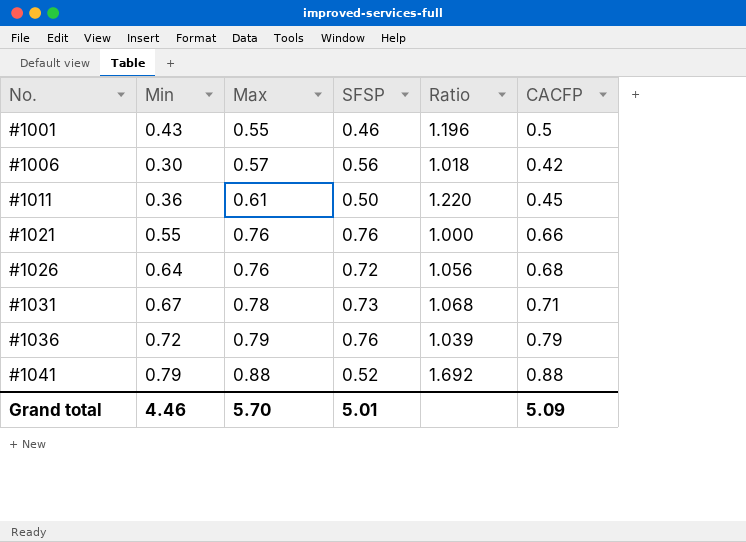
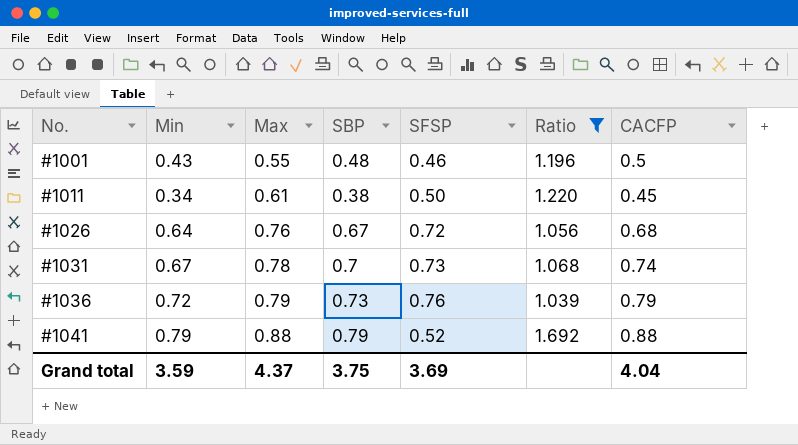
filter: none -> Ratio >= 1.039
column SBP | position: none -> 4
#1011 | Min: 0.36 -> 0.34
#1031 | CACFP: 0.71 -> 0.74
Grand total | Min: 4.46 -> 3.59
Grand total | Max: 5.70 -> 4.37
Grand total | SFSP: 5.01 -> 3.69
Grand total | CACFP: 5.09 -> 4.04

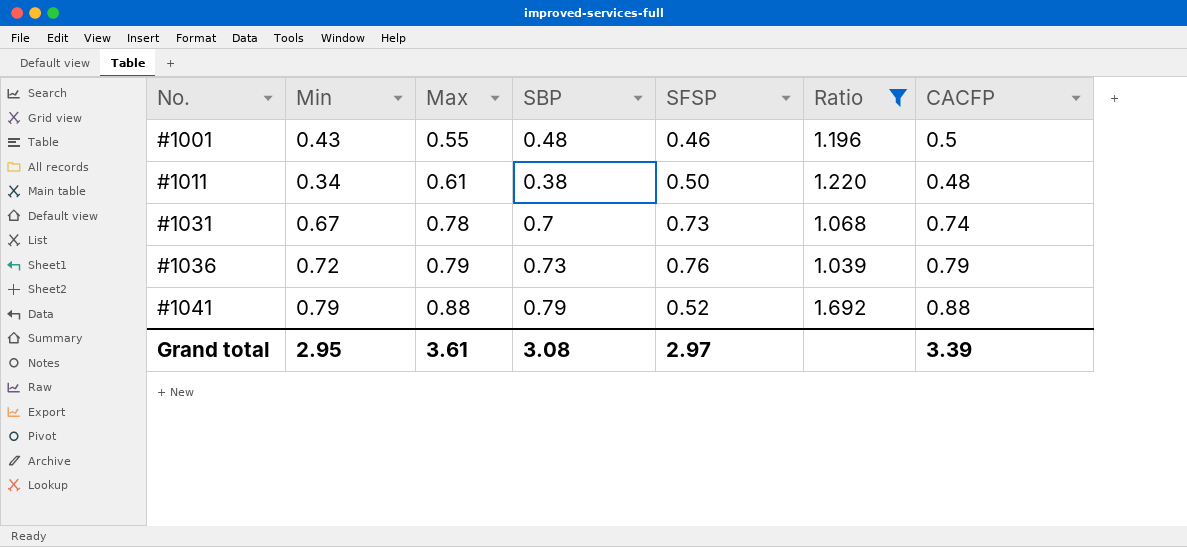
row #1026: 0.64 | 0.76 | 0.67 | 0.72 | 1.056 | 0.68 -> none
#1011 | CACFP: 0.45 -> 0.48
Grand total | Min: 3.59 -> 2.95
Grand total | Max: 4.37 -> 3.61
Grand total | SBP: 3.75 -> 3.08
Grand total | SFSP: 3.69 -> 2.97
Grand total | CACFP: 4.04 -> 3.39

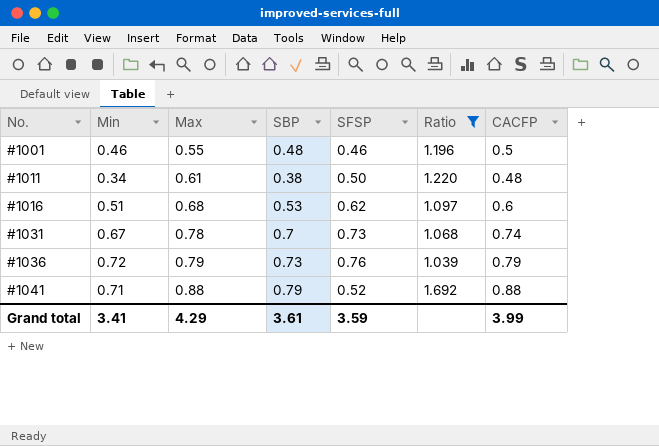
#1001 | Min: 0.43 -> 0.46
row #1016: none -> 0.51 | 0.68 | 0.53 | 0.62 | 1.097 | 0.6
#1041 | Min: 0.79 -> 0.71
Grand total | Min: 2.95 -> 3.41
Grand total | Max: 3.61 -> 4.29
Grand total | SBP: 3.08 -> 3.61
Grand total | SFSP: 2.97 -> 3.59
Grand total | CACFP: 3.39 -> 3.99

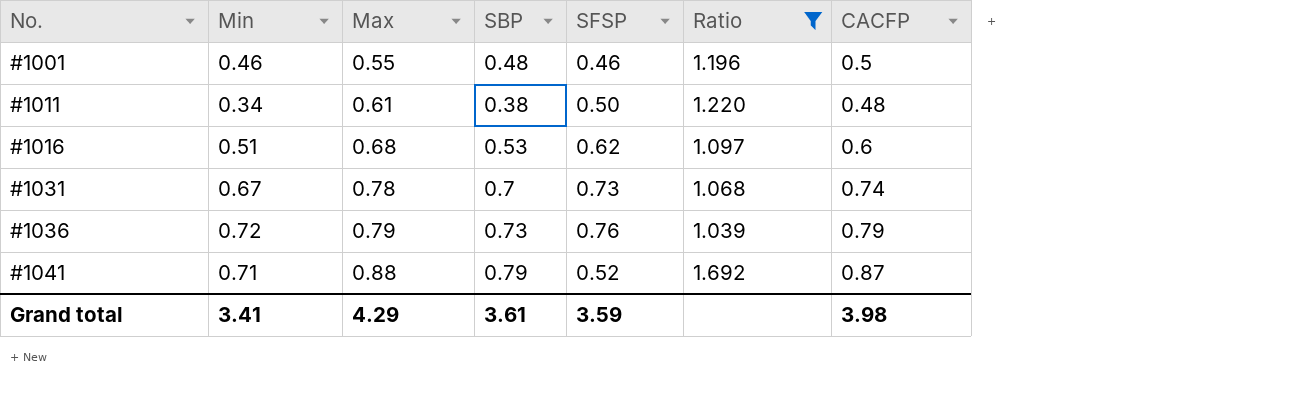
#1041 | CACFP: 0.88 -> 0.87
Grand total | CACFP: 3.99 -> 3.98

